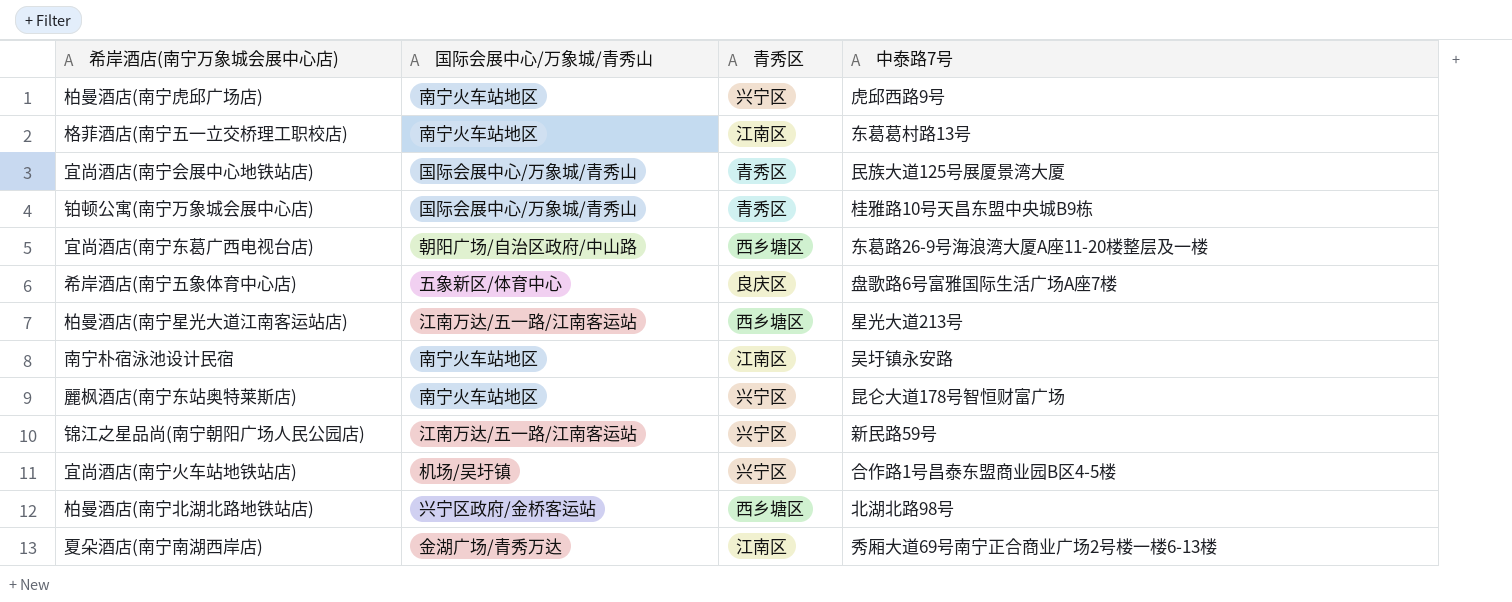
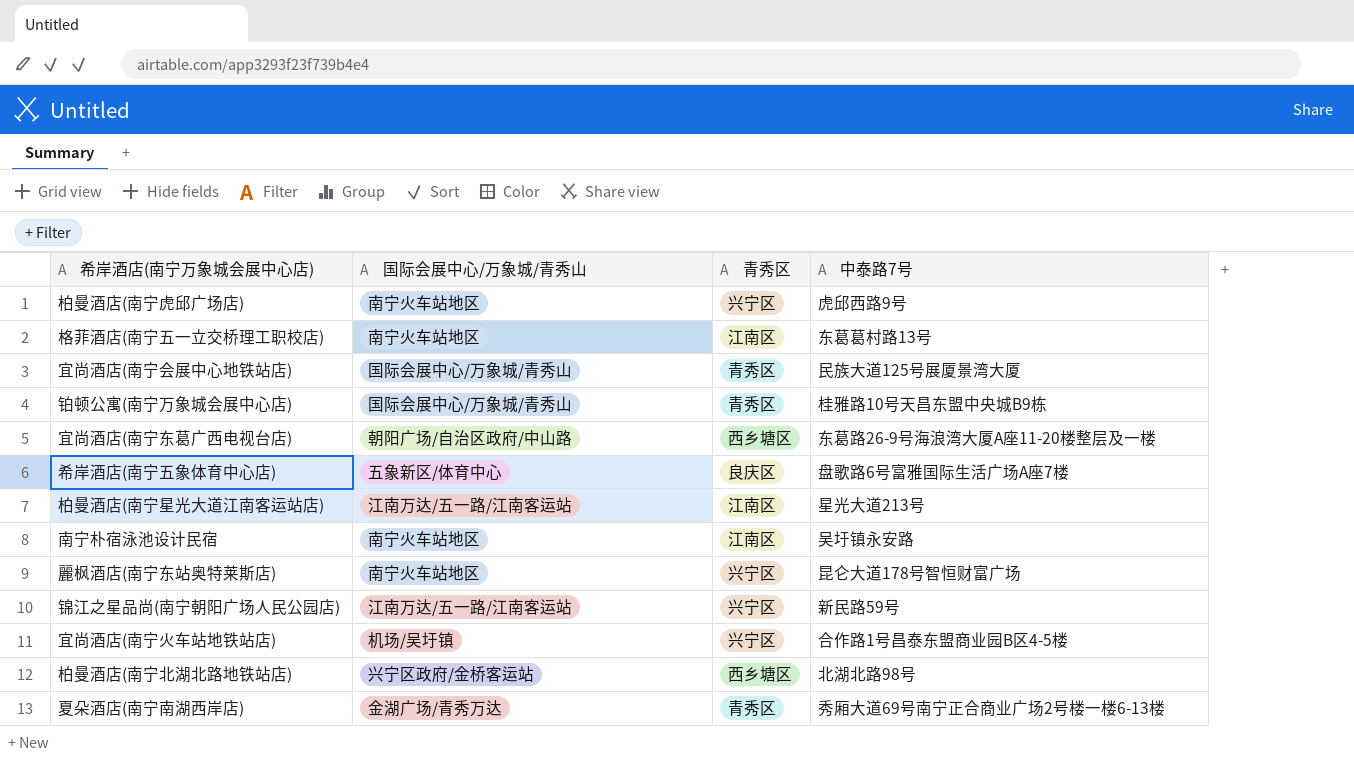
柏曼酒店(南宁星光大道江南客运站店) | 青秀区: 西乡塘区 -> 江南区
夏朵酒店(南宁南湖西岸店) | 青秀区: 江南区 -> 青秀区

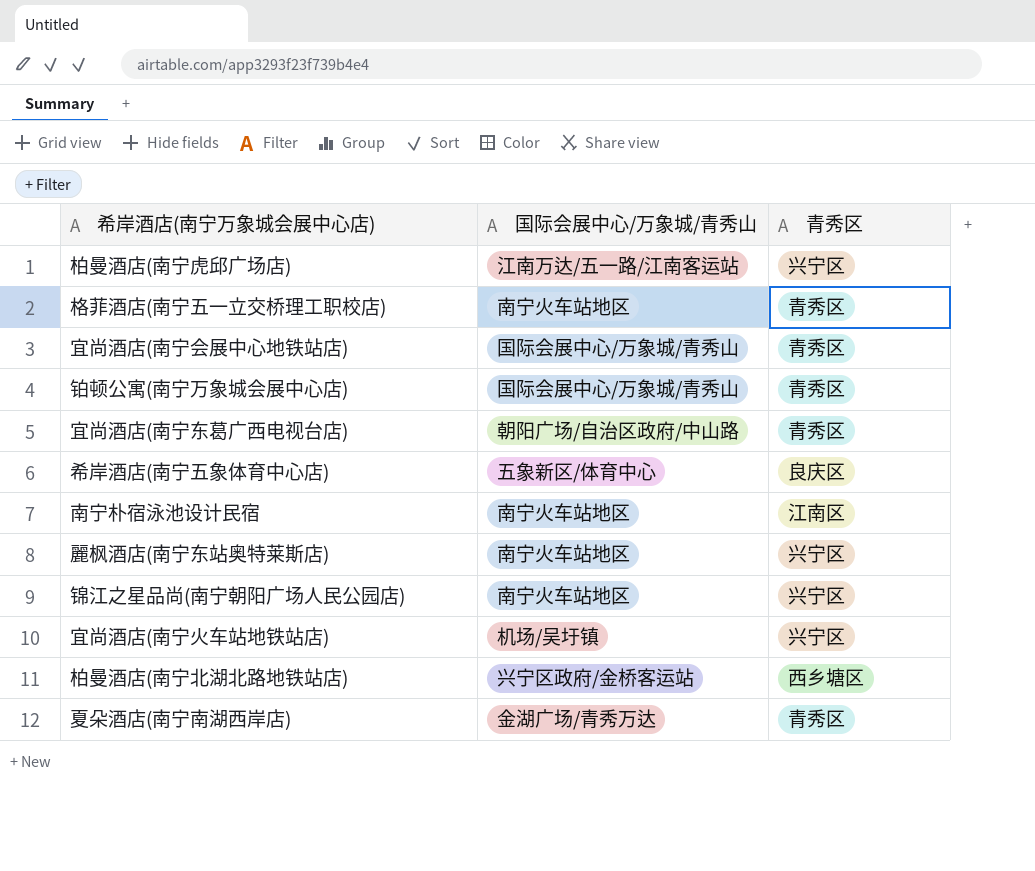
column 中泰路7号 | position: 4 -> none
row 柏曼酒店(南宁星光大道江南客运站店): 江南万达/五一路/江南客运站 | 江南区 | 星光大道213号 -> none
柏曼酒店(南宁虎邱广场店) | 国际会展中心/万象城/青秀山: 南宁火车站地区 -> 江南万达/五一路/江南客运站
格菲酒店(南宁五一立交桥理工职校店) | 青秀区: 江南区 -> 青秀区
宜尚酒店(南宁东葛广西电视台店) | 青秀区: 西乡塘区 -> 青秀区
锦江之星品尚(南宁朝阳广场人民公园店) | 国际会展中心/万象城/青秀山: 江南万达/五一路/江南客运站 -> 南宁火车站地区

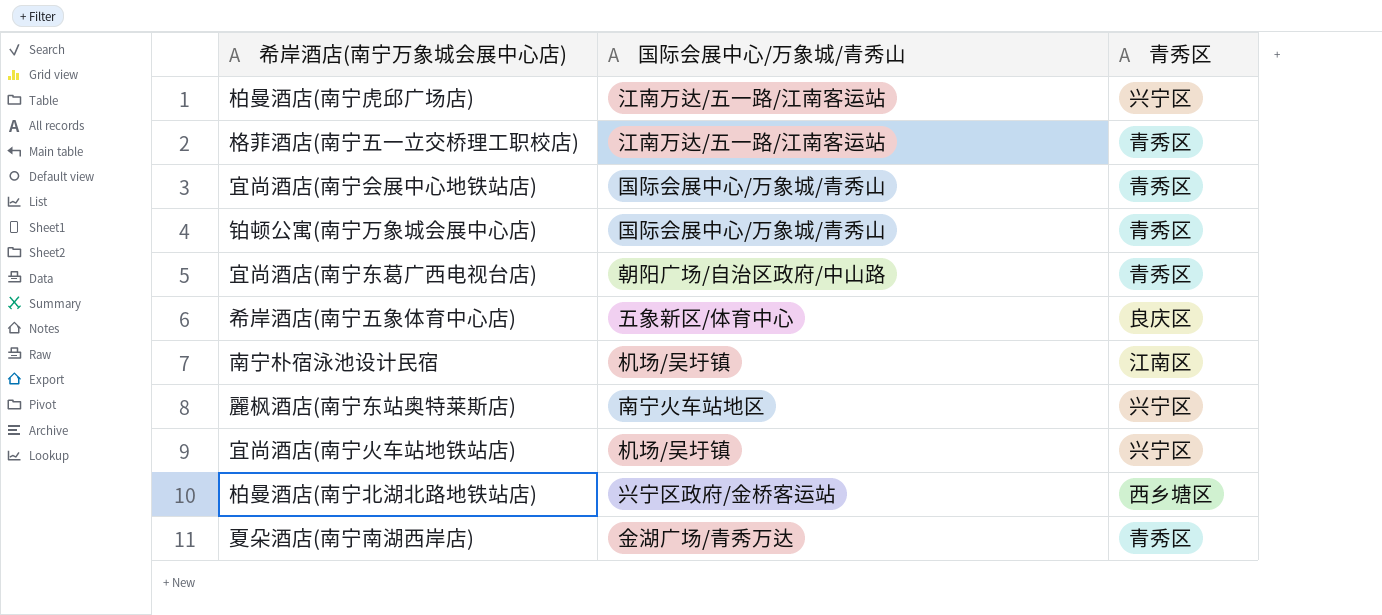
row 锦江之星品尚(南宁朝阳广场人民公园店): 南宁火车站地区 | 兴宁区 -> none
格菲酒店(南宁五一立交桥理工职校店) | 国际会展中心/万象城/青秀山: 南宁火车站地区 -> 江南万达/五一路/江南客运站
南宁朴宿泳池设计民宿 | 国际会展中心/万象城/青秀山: 南宁火车站地区 -> 机场/吴圩镇

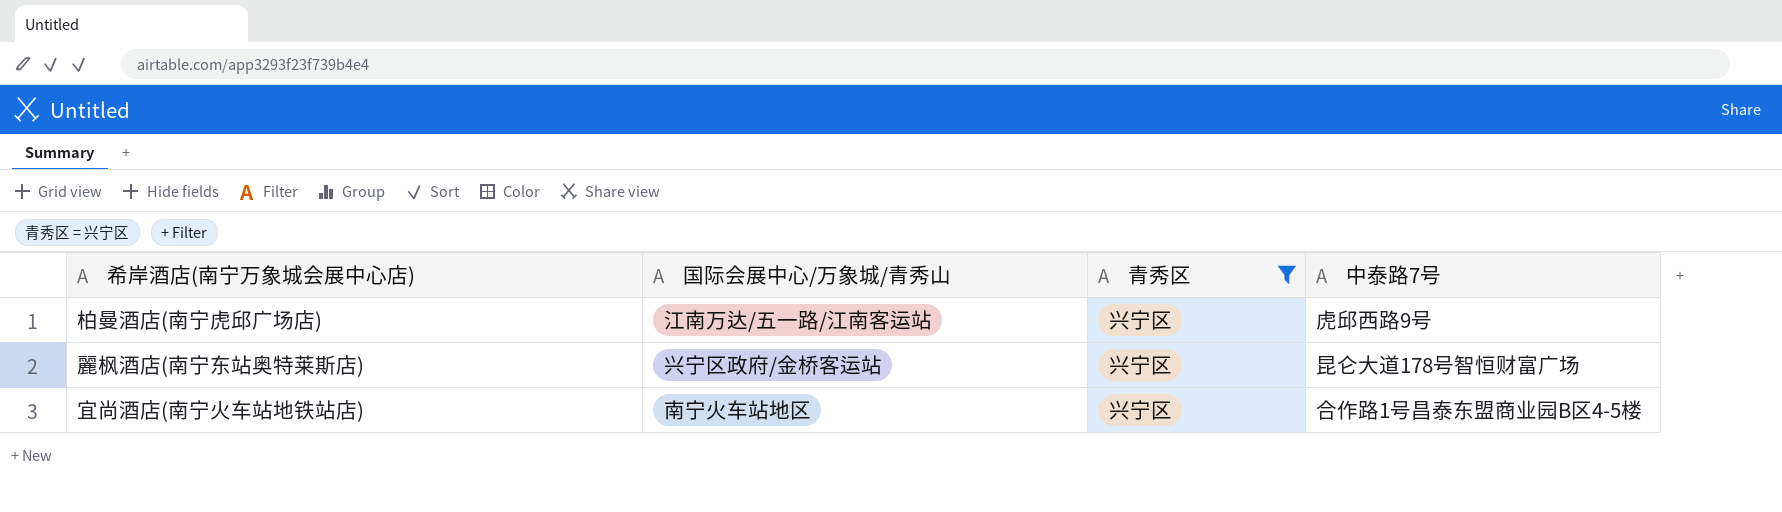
filter: none -> 青秀区 = 兴宁区
column 中泰路7号 | position: none -> 4
麗枫酒店(南宁东站奥特莱斯店) | 国际会展中心/万象城/青秀山: 南宁火车站地区 -> 兴宁区政府/金桥客运站
宜尚酒店(南宁火车站地铁站店) | 国际会展中心/万象城/青秀山: 机场/吴圩镇 -> 南宁火车站地区

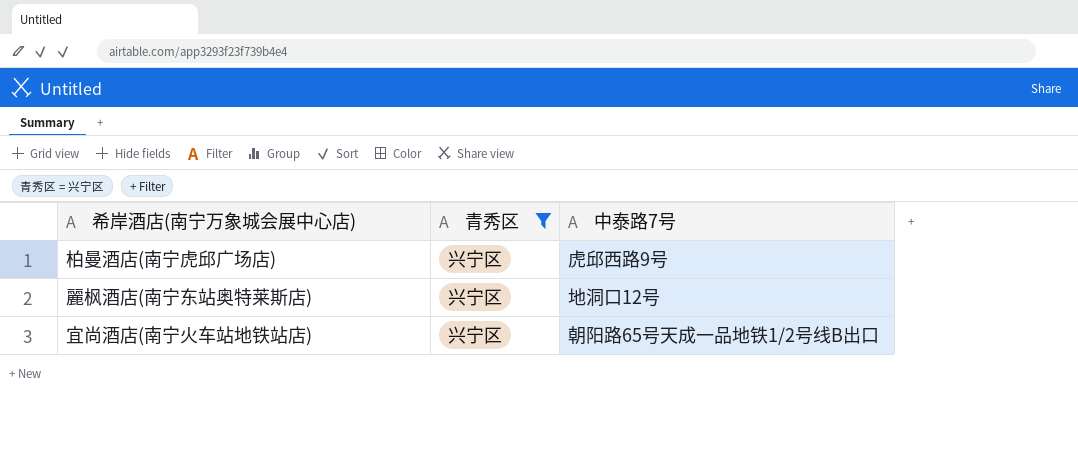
column 国际会展中心/万象城/青秀山 | position: 2 -> none
麗枫酒店(南宁东站奥特莱斯店) | 中泰路7号: 昆仑大道178号智恒财富广场 -> 地洞口12号
宜尚酒店(南宁火车站地铁站店) | 中泰路7号: 合作路1号昌泰东盟商业园B区4-5楼 -> 朝阳路65号天成一品地铁1/2号线B出口

